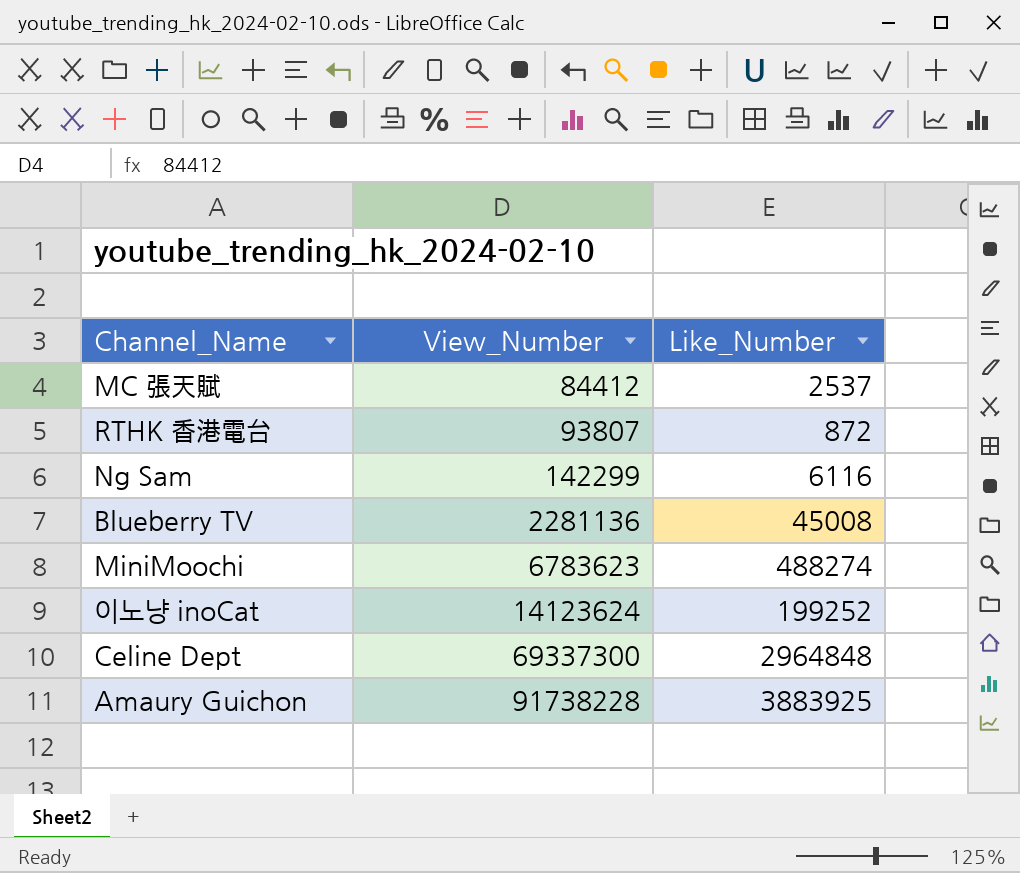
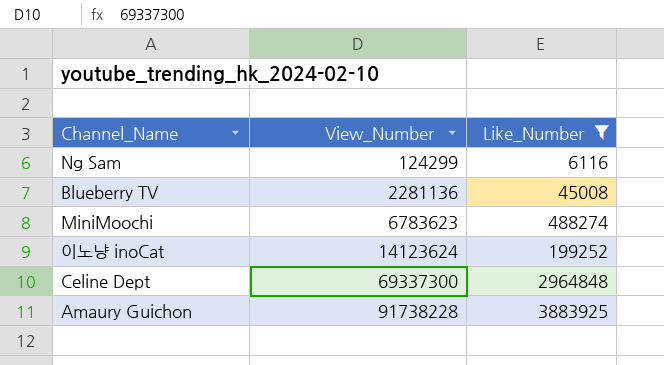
filter: none -> Like_Number >= 6116
Ng Sam | View_Number: 142299 -> 124299

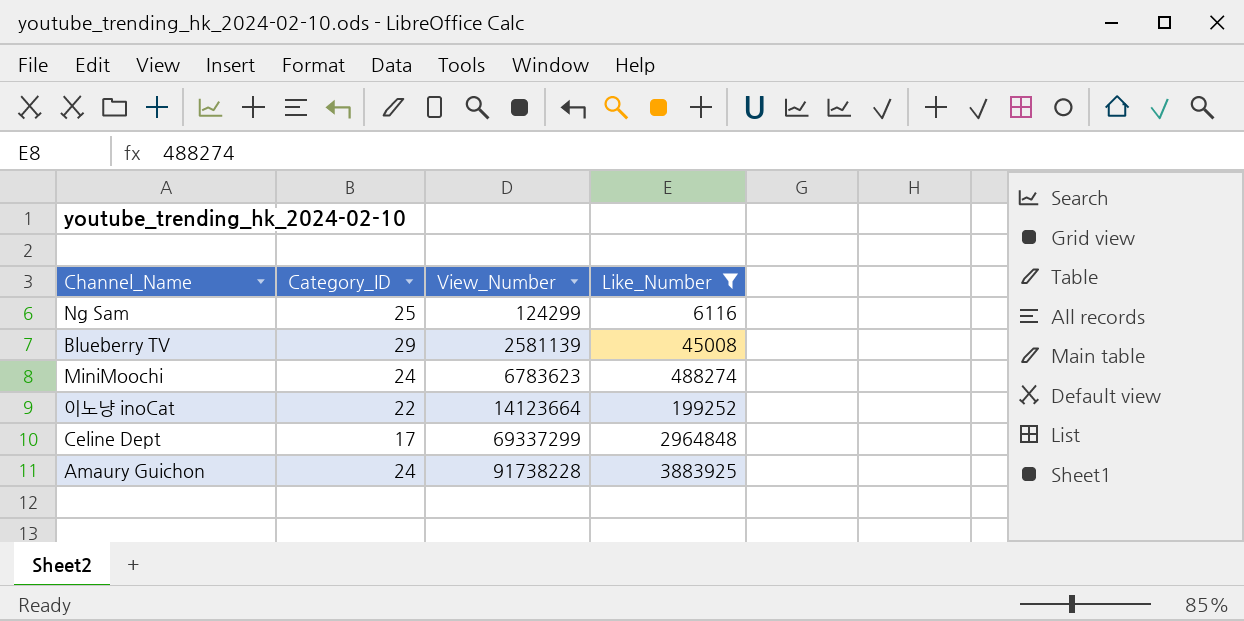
column Category_ID | position: none -> 2
Blueberry TV | View_Number: 2281136 -> 2581139
이노냥 inoCat | View_Number: 14123624 -> 14123664
Celine Dept | View_Number: 69337300 -> 69337299

